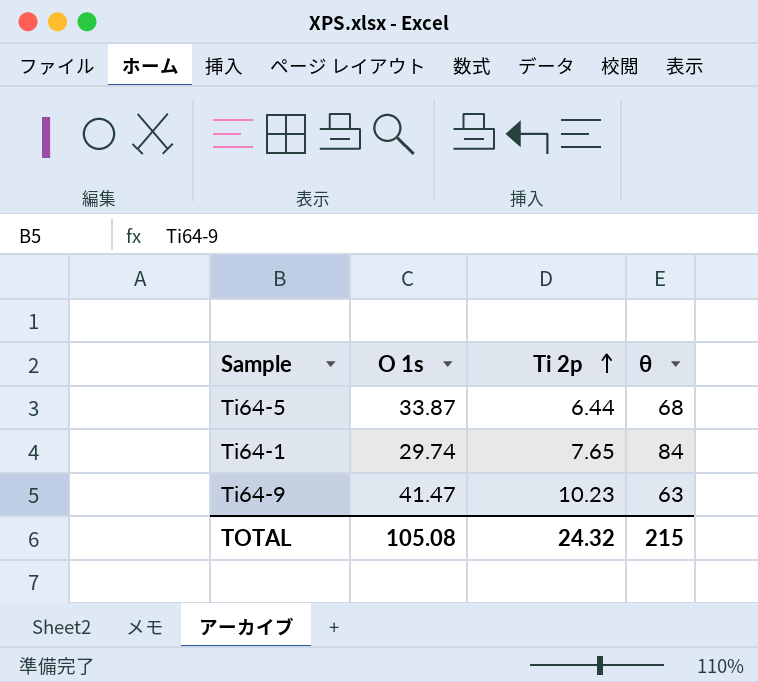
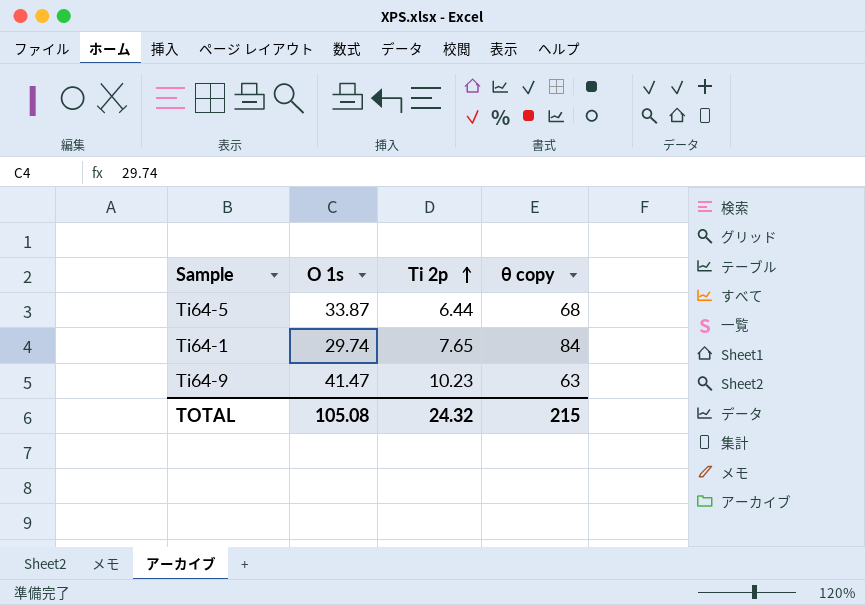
column name: θ -> θ copy

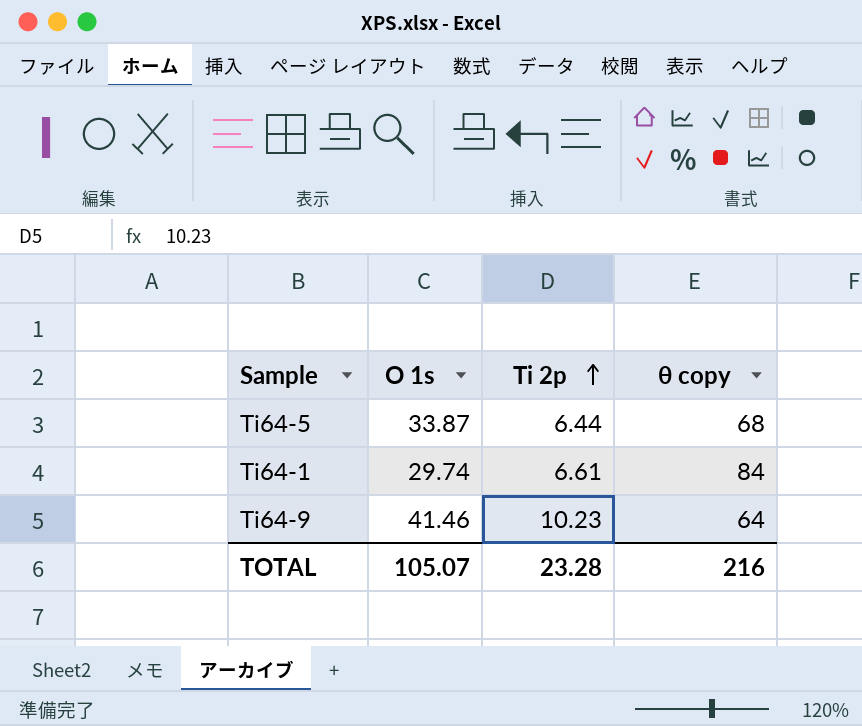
Ti64-1 | Ti 2p: 7.65 -> 6.61
Ti64-9 | O 1s: 41.47 -> 41.46
Ti64-9 | θ copy: 63 -> 64
TOTAL | O 1s: 105.08 -> 105.07
TOTAL | Ti 2p: 24.32 -> 23.28
TOTAL | θ copy: 215 -> 216

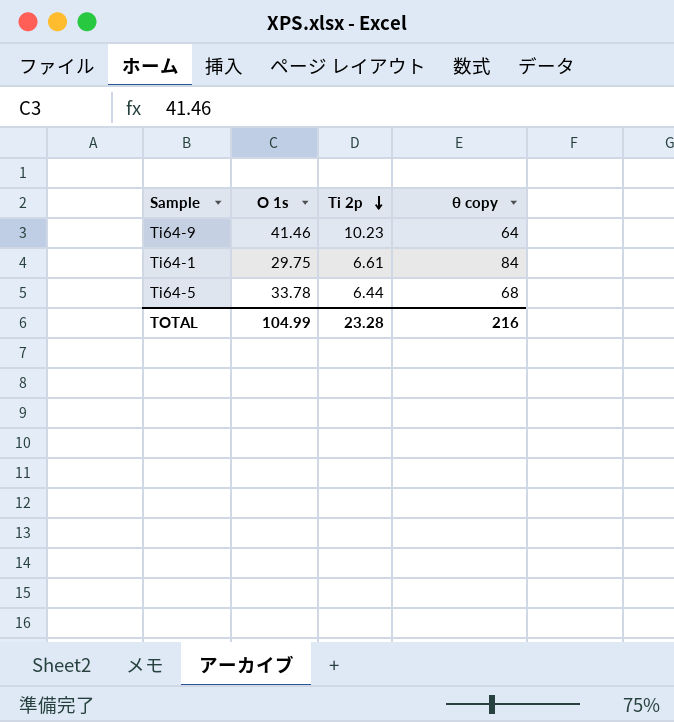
row order: Ti 2p ascending -> Ti 2p descending
Ti64-1 | O 1s: 29.74 -> 29.75
Ti64-5 | O 1s: 33.87 -> 33.78
TOTAL | O 1s: 105.07 -> 104.99

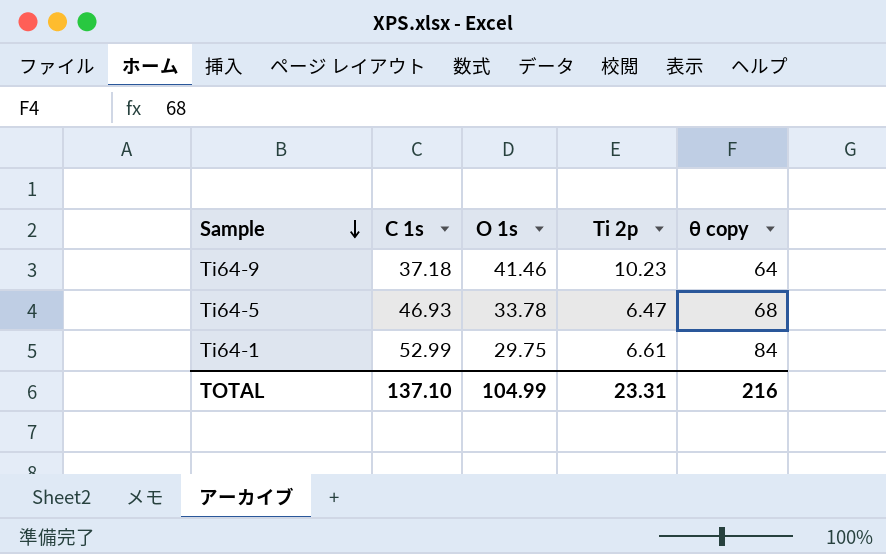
row order: Ti 2p descending -> Sample descending
column C 1s | position: none -> 2
Ti64-5 | Ti 2p: 6.44 -> 6.47
TOTAL | Ti 2p: 23.28 -> 23.31

